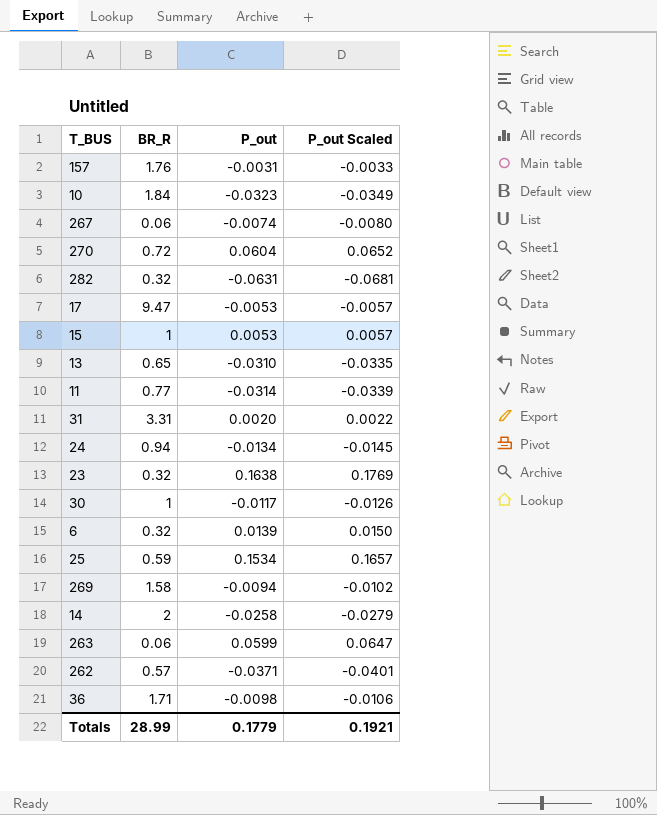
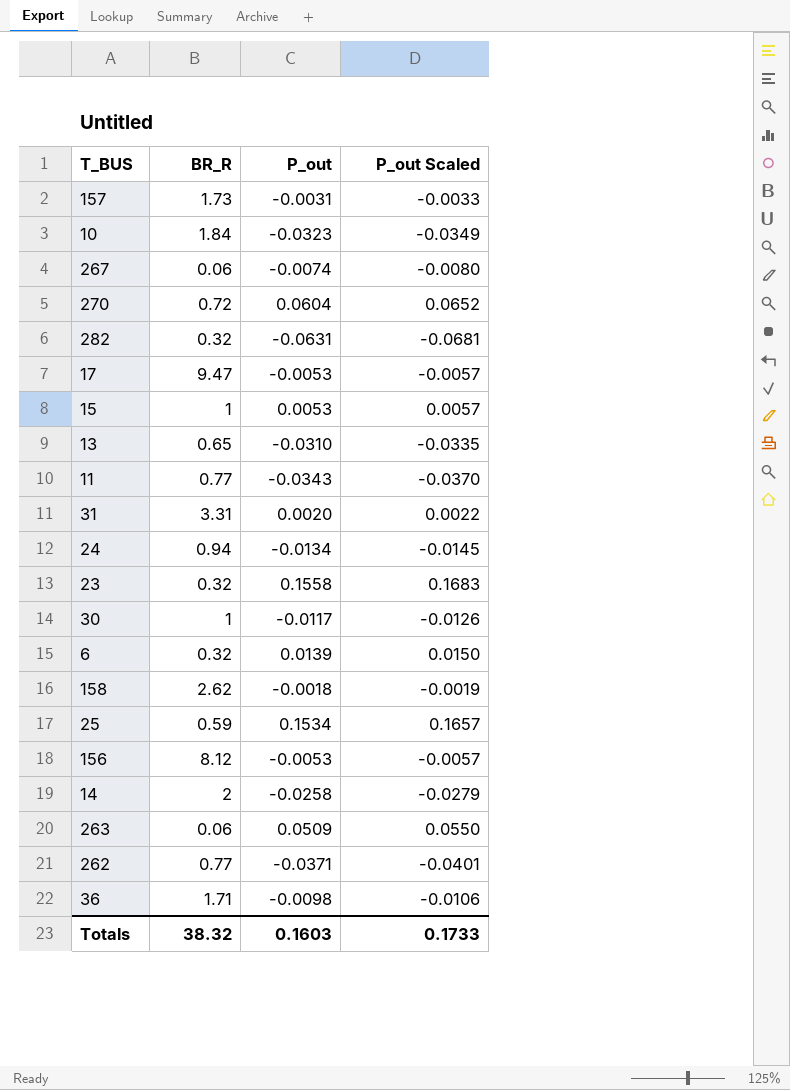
row 269: 1.58 | -0.0094 | -0.0102 -> none
157 | BR_R: 1.76 -> 1.73
11 | P_out: -0.0314 -> -0.0343
11 | P_out Scaled: -0.0339 -> -0.0370
23 | P_out: 0.1638 -> 0.1558
23 | P_out Scaled: 0.1769 -> 0.1683
row 158: none -> 2.62 | -0.0018 | -0.0019
row 156: none -> 8.12 | -0.0053 | -0.0057
263 | P_out: 0.0599 -> 0.0509
263 | P_out Scaled: 0.0647 -> 0.0550
262 | BR_R: 0.57 -> 0.77
Totals | BR_R: 28.99 -> 38.32
Totals | P_out: 0.1779 -> 0.1603
Totals | P_out Scaled: 0.1921 -> 0.1733

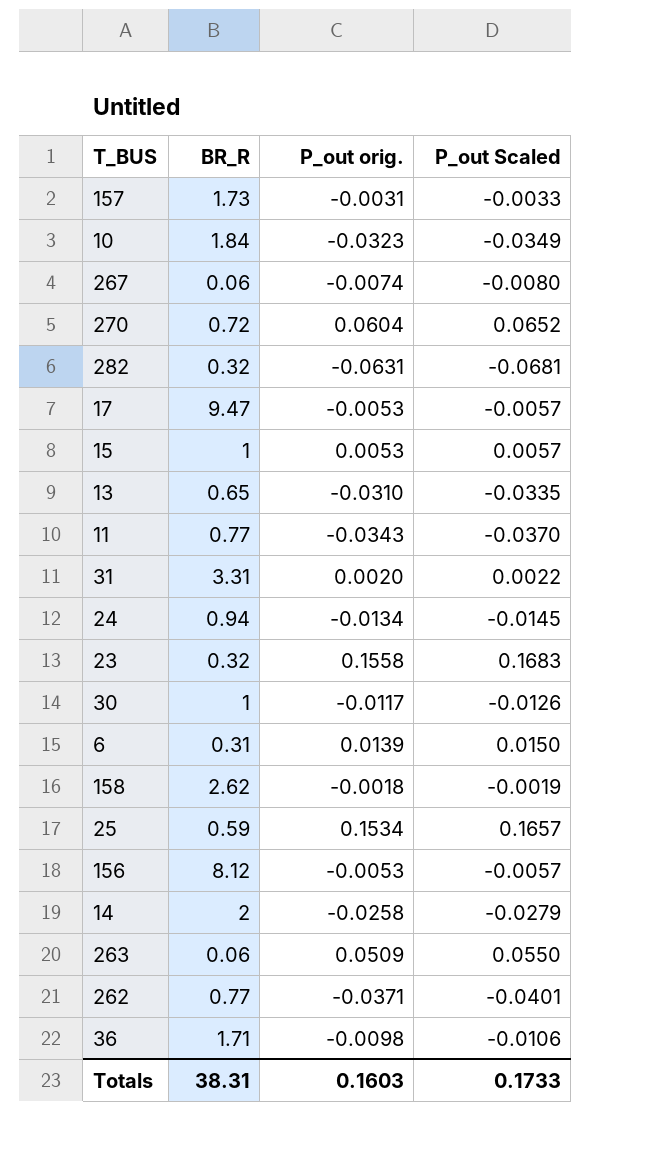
column name: P_out -> P_out orig.
6 | BR_R: 0.32 -> 0.31
Totals | BR_R: 38.32 -> 38.31

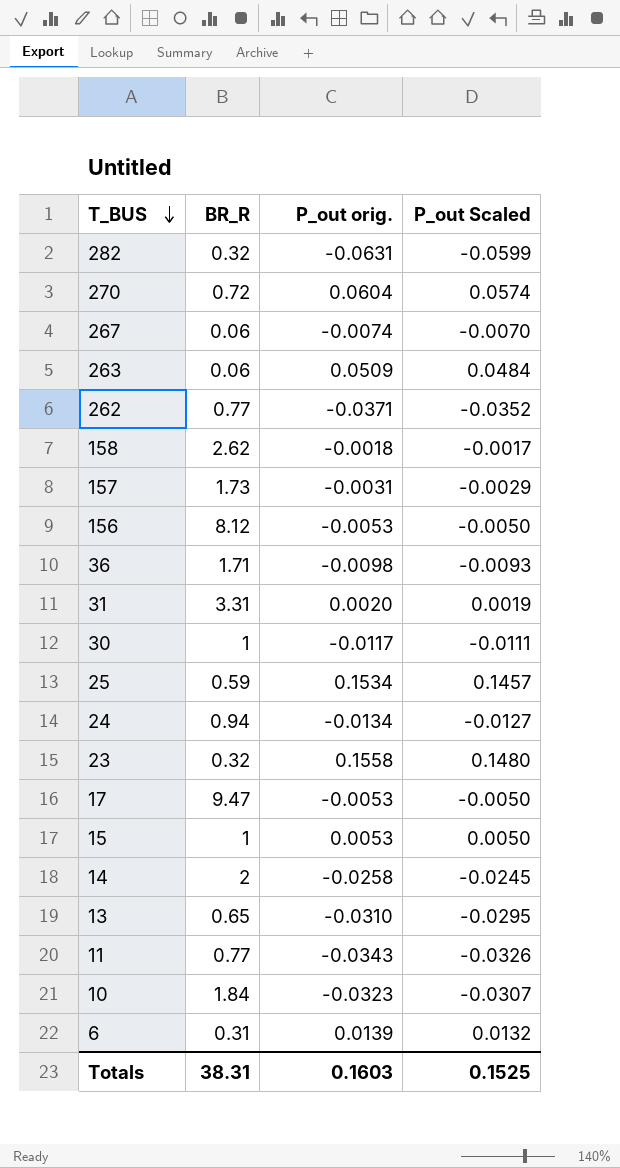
row order: none -> T_BUS descending
column P_out Scaled | formula: [P_out orig.] * 1.08 -> [P_out orig.] * 0.95
Totals | P_out Scaled: 0.1733 -> 0.1525

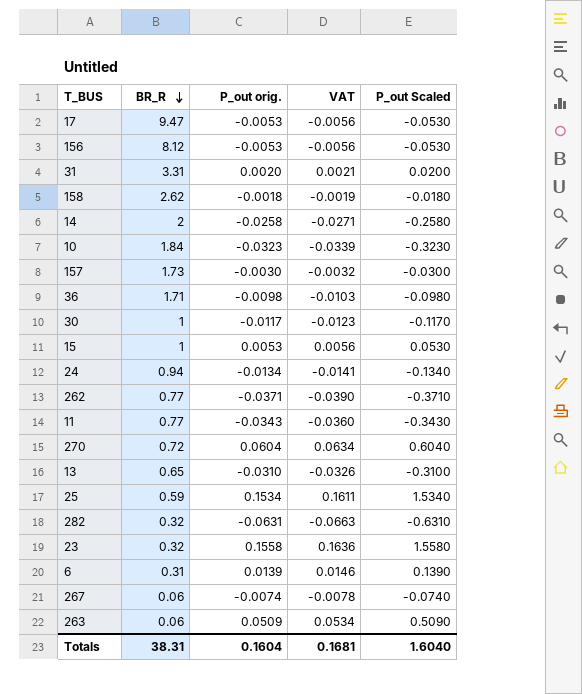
row order: T_BUS descending -> BR_R descending
column VAT | formula: none -> [P_out orig.] * 1.05
column P_out Scaled | formula: [P_out orig.] * 0.95 -> [P_out orig.] * 10
157 | P_out orig.: -0.0031 -> -0.0030
Totals | P_out orig.: 0.1603 -> 0.1604
Totals | P_out Scaled: 0.1525 -> 1.6040

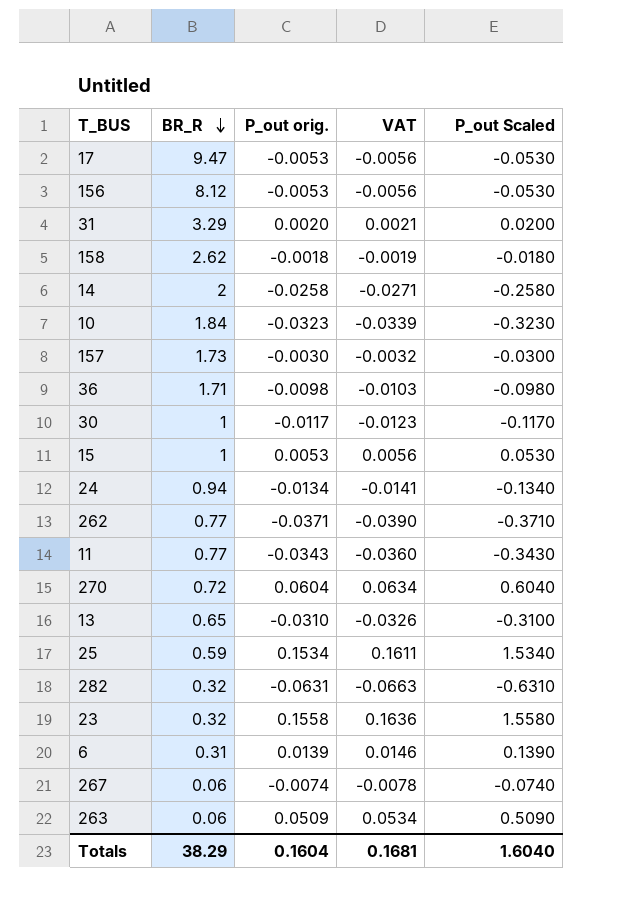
31 | BR_R: 3.31 -> 3.29
Totals | BR_R: 38.31 -> 38.29

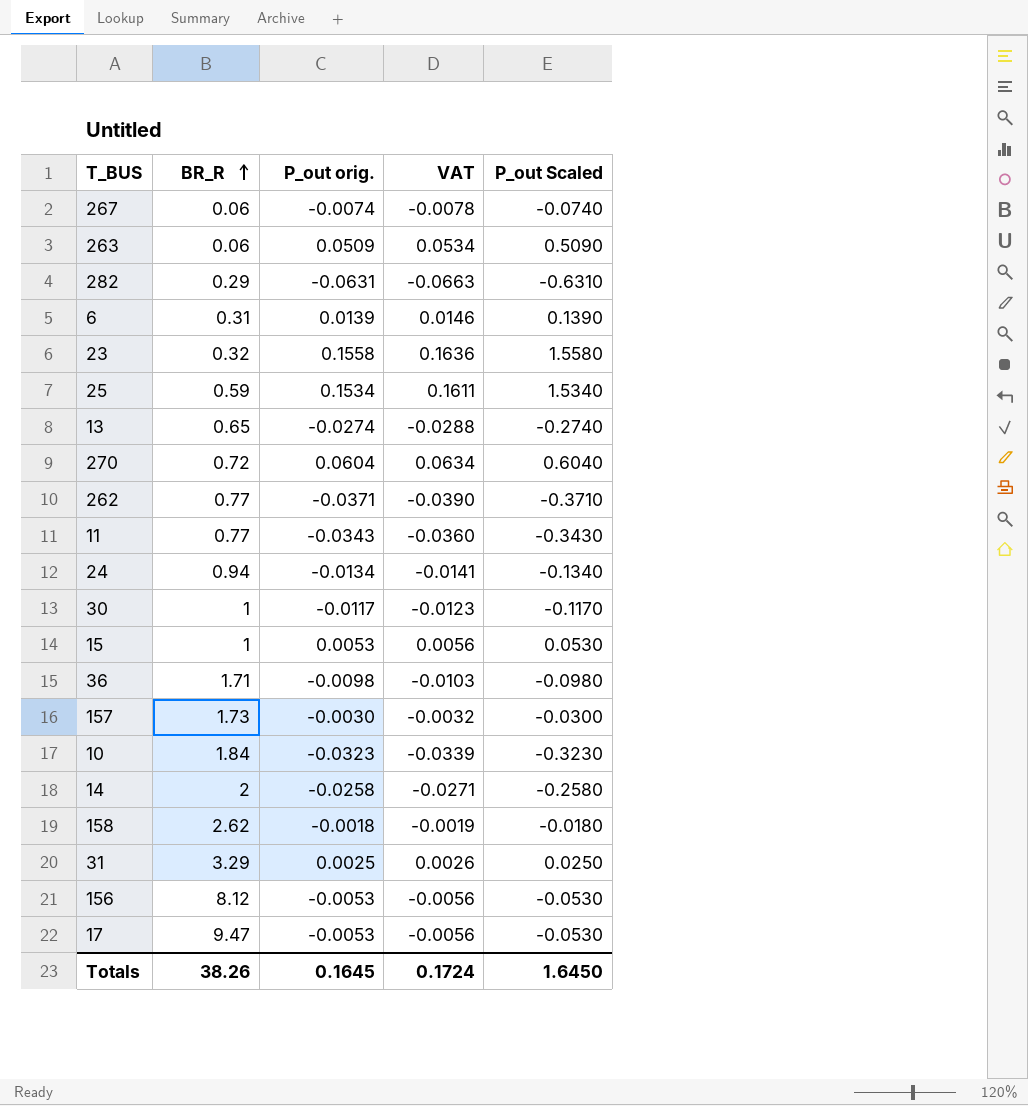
row order: BR_R descending -> BR_R ascending
282 | BR_R: 0.32 -> 0.29
13 | P_out orig.: -0.0310 -> -0.0274
13 | VAT: -0.0326 -> -0.0288
13 | P_out Scaled: -0.3100 -> -0.2740
31 | P_out orig.: 0.0020 -> 0.0025
31 | VAT: 0.0021 -> 0.0026
31 | P_out Scaled: 0.0200 -> 0.0250
Totals | BR_R: 38.29 -> 38.26
Totals | P_out orig.: 0.1604 -> 0.1645
Totals | VAT: 0.1681 -> 0.1724
Totals | P_out Scaled: 1.6040 -> 1.6450

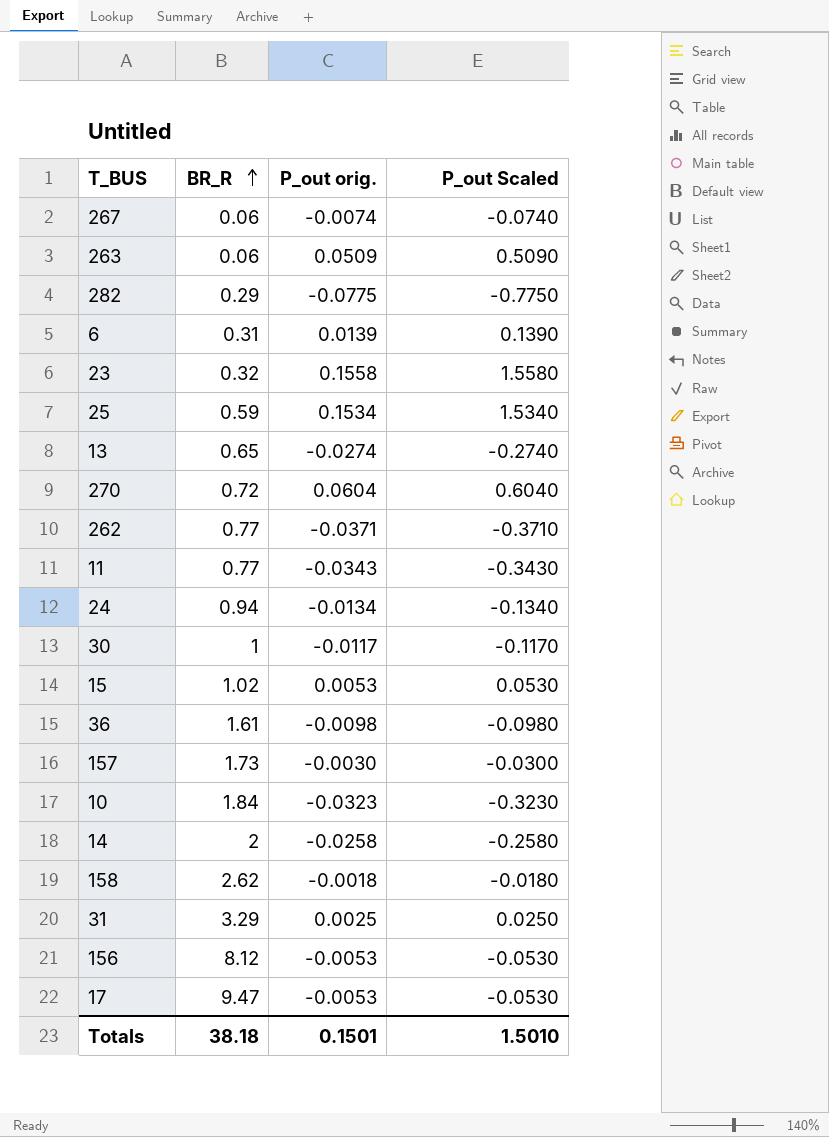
column VAT | formula: [P_out orig.] * 1.05 -> none
282 | P_out orig.: -0.0631 -> -0.0775
282 | P_out Scaled: -0.6310 -> -0.7750
15 | BR_R: 1 -> 1.02
36 | BR_R: 1.71 -> 1.61
Totals | BR_R: 38.26 -> 38.18
Totals | P_out orig.: 0.1645 -> 0.1501
Totals | P_out Scaled: 1.6450 -> 1.5010

